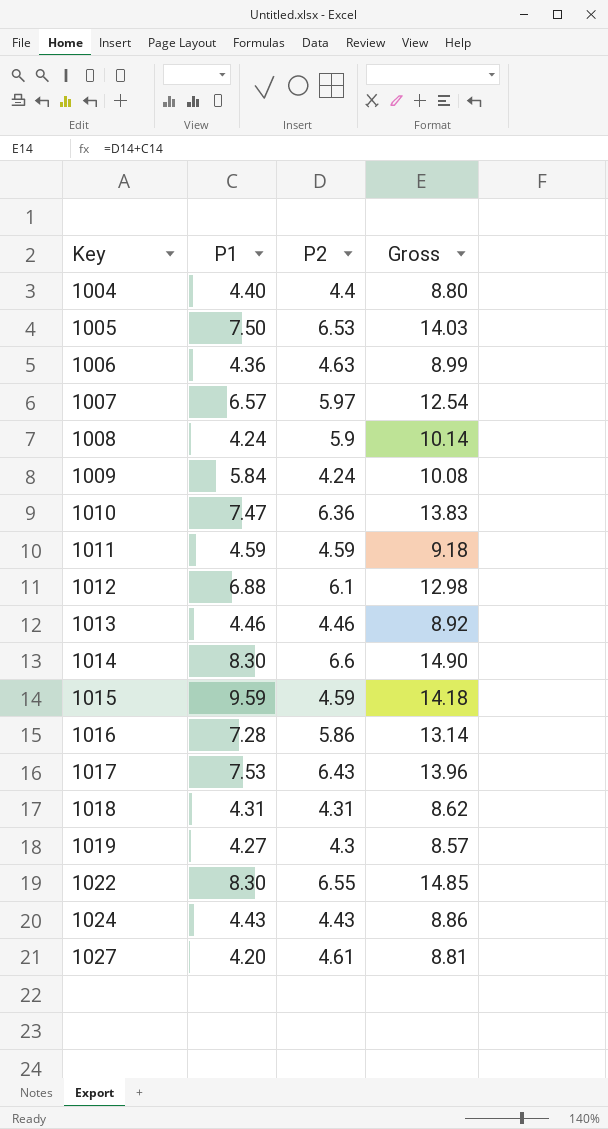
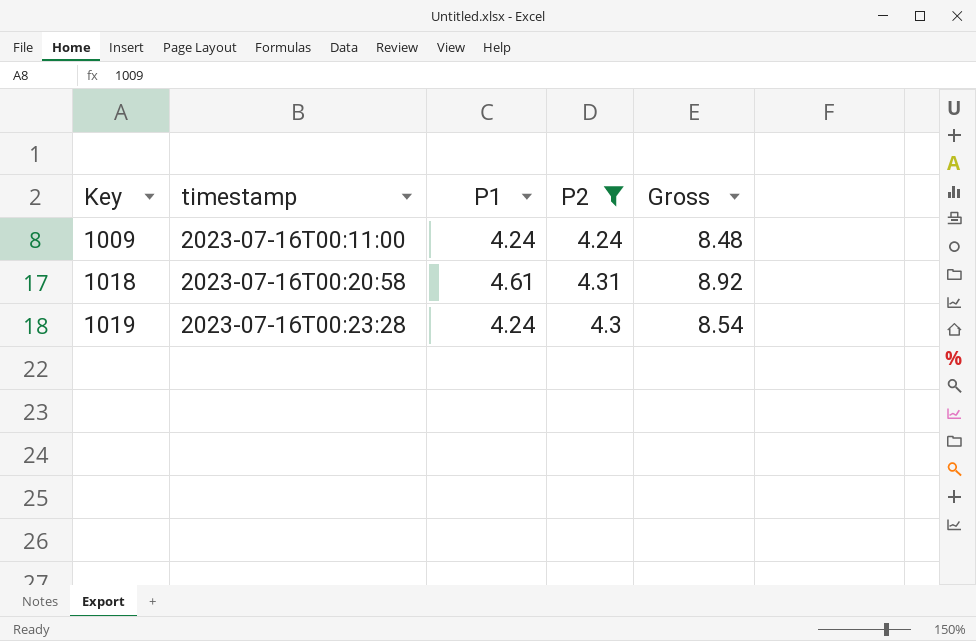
filter: none -> P2 <= 4.31
column timestamp | position: none -> 2
1009 | P1: 5.84 -> 4.24
1009 | Gross: 10.08 -> 8.48
1018 | P1: 4.31 -> 4.61
1018 | Gross: 8.62 -> 8.92
1019 | P1: 4.27 -> 4.24
1019 | Gross: 8.57 -> 8.54

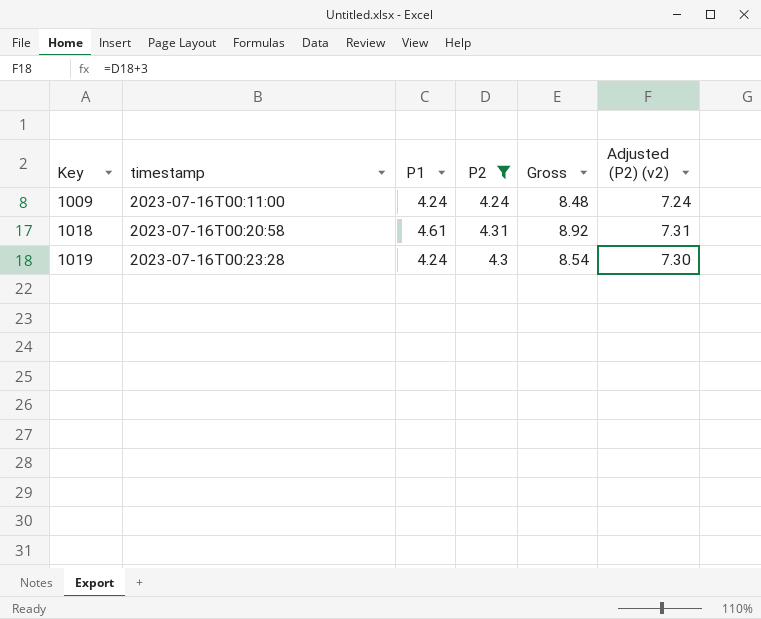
column Adjusted (P2) (v2) | formula: none -> [P2] + 3

